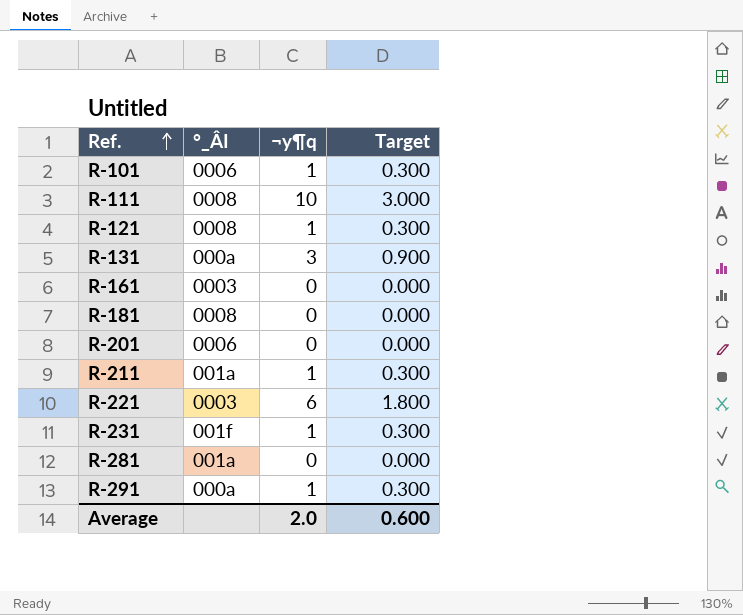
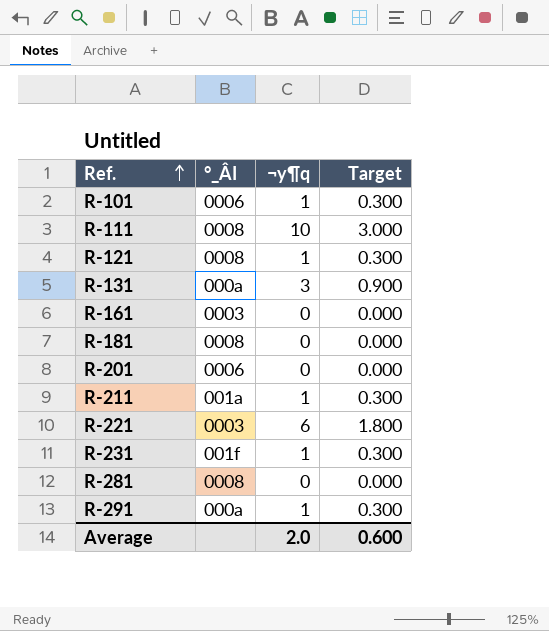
R-281 | °_ÂI: 001a -> 0008

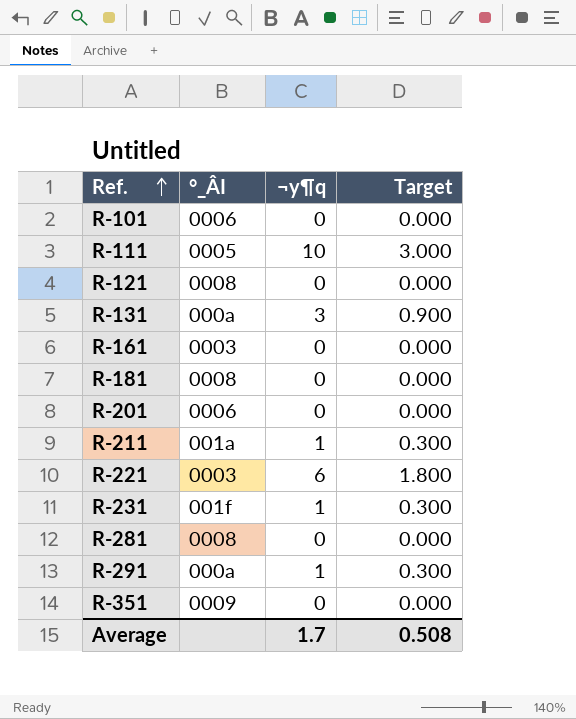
R-101 | ¬y¶q: 1 -> 0
R-101 | Target: 0.300 -> 0.000
R-111 | °_ÂI: 0008 -> 0005
R-121 | ¬y¶q: 1 -> 0
R-121 | Target: 0.300 -> 0.000
row R-351: none -> 0009 | 0 | 0.000
Average | ¬y¶q: 2.0 -> 1.7
Average | Target: 0.600 -> 0.508

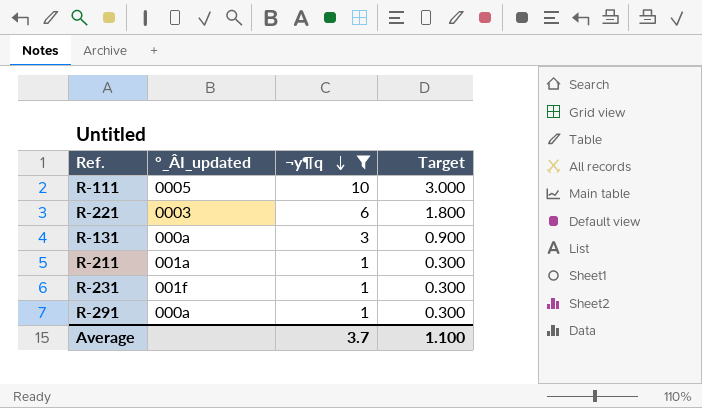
filter: none -> ¬y¶q != 0
row order: Ref. ascending -> ¬y¶q descending
column name: °_ÂI -> °_ÂI_updated
Average | ¬y¶q: 1.7 -> 3.7
Average | Target: 0.508 -> 1.100

